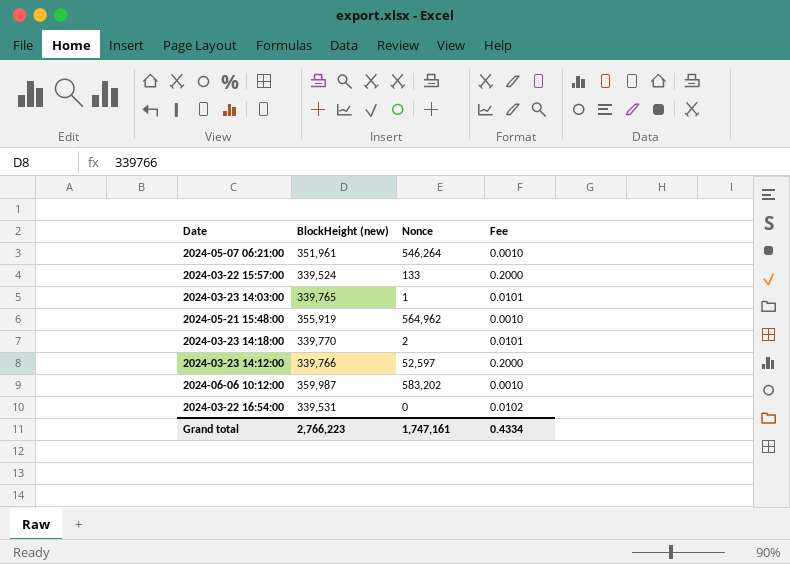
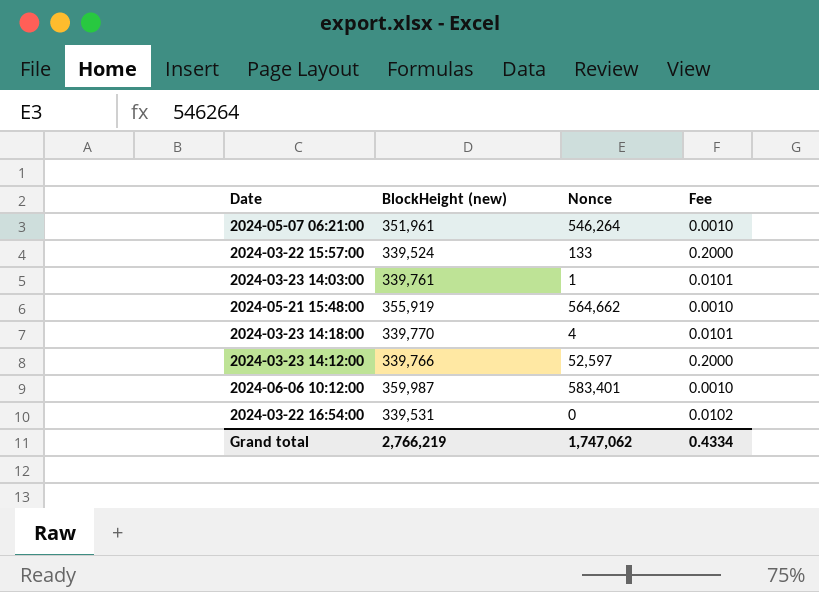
2024-03-23 14:03:00 | BlockHeight (new): 339,765 -> 339,761
2024-05-21 15:48:00 | Nonce: 564,962 -> 564,662
2024-03-23 14:18:00 | Nonce: 2 -> 4
2024-06-06 10:12:00 | Nonce: 583,202 -> 583,401
Grand total | BlockHeight (new): 2,766,223 -> 2,766,219
Grand total | Nonce: 1,747,161 -> 1,747,062

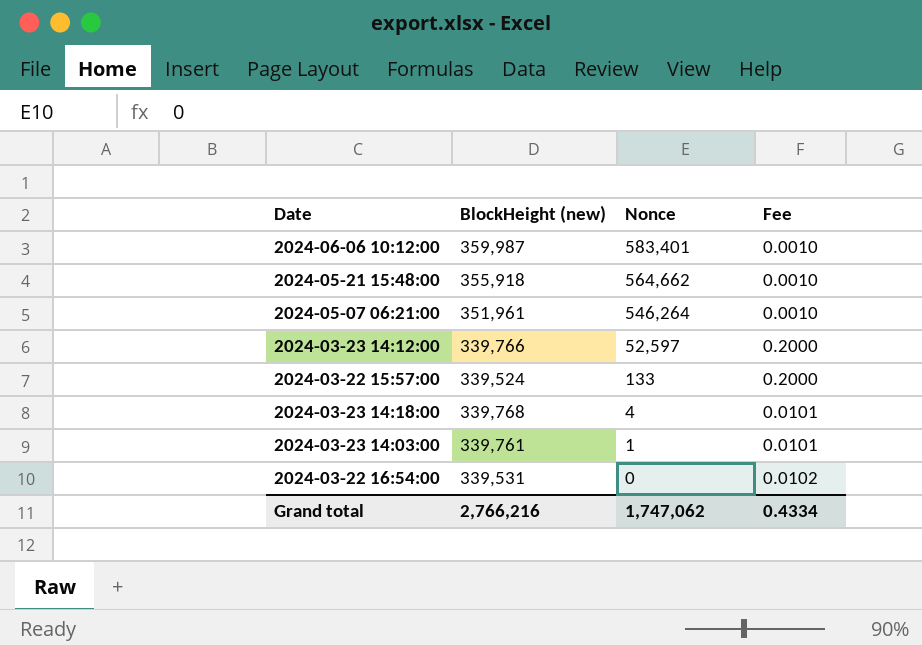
row order: none -> Nonce descending
2024-05-21 15:48:00 | BlockHeight (new): 355,919 -> 355,918
2024-03-23 14:18:00 | BlockHeight (new): 339,770 -> 339,768
Grand total | BlockHeight (new): 2,766,219 -> 2,766,216

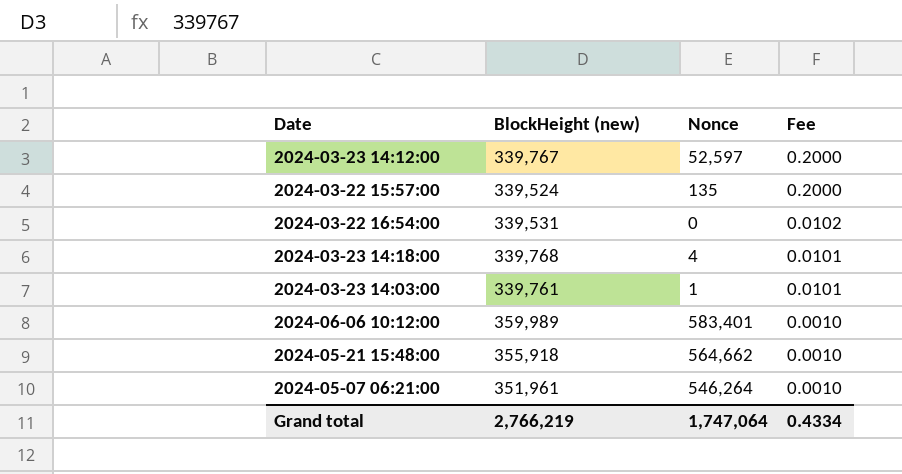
row order: Nonce descending -> Fee descending
2024-03-23 14:12:00 | BlockHeight (new): 339,766 -> 339,767
2024-03-22 15:57:00 | Nonce: 133 -> 135
2024-06-06 10:12:00 | BlockHeight (new): 359,987 -> 359,989
Grand total | BlockHeight (new): 2,766,216 -> 2,766,219
Grand total | Nonce: 1,747,062 -> 1,747,064

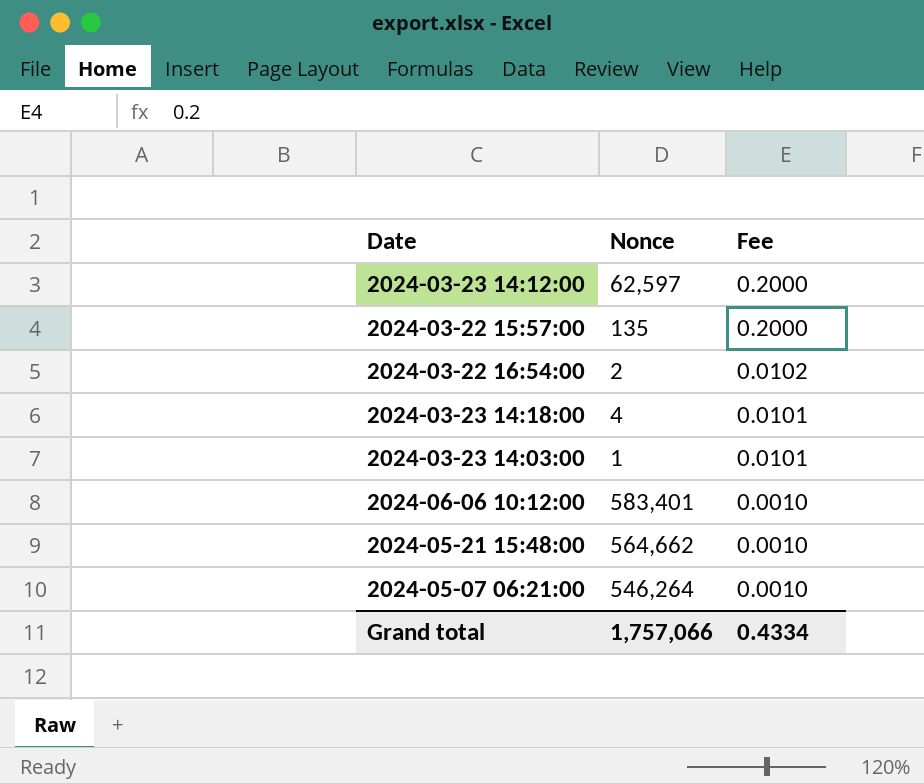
column BlockHeight (new) | position: 2 -> none
2024-03-23 14:12:00 | Nonce: 52,597 -> 62,597
2024-03-22 16:54:00 | Nonce: 0 -> 2
Grand total | Nonce: 1,747,064 -> 1,757,066

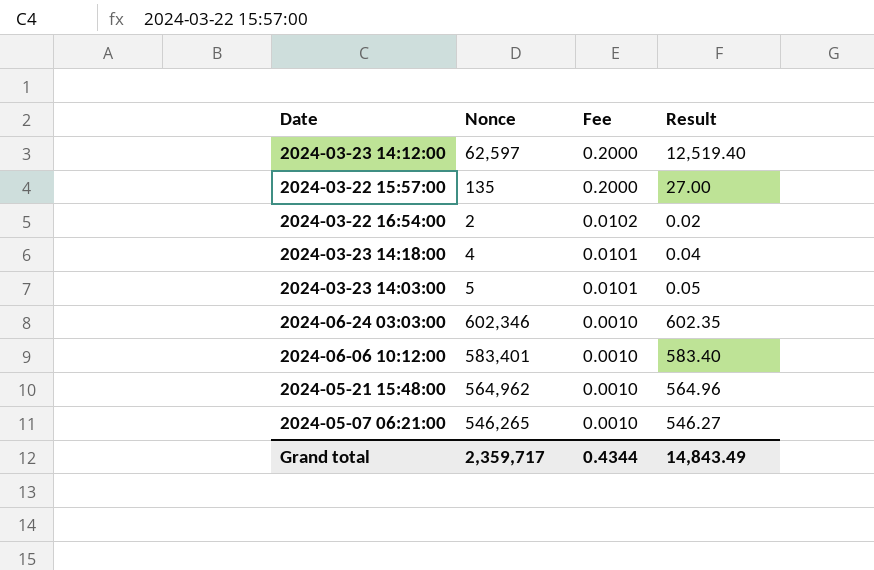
column Result | formula: none -> [Nonce] * [Fee]
2024-03-23 14:03:00 | Nonce: 1 -> 5
row 2024-06-24 03:03:00: none -> 602,346 | 0.0010 | 602.35
2024-05-21 15:48:00 | Nonce: 564,662 -> 564,962
2024-05-07 06:21:00 | Nonce: 546,264 -> 546,265
Grand total | Nonce: 1,757,066 -> 2,359,717
Grand total | Fee: 0.4334 -> 0.4344

